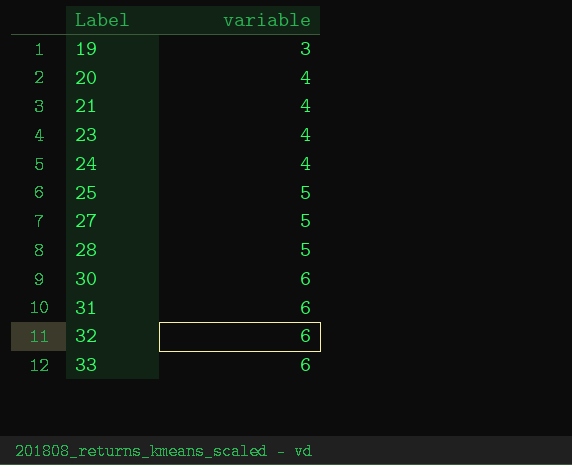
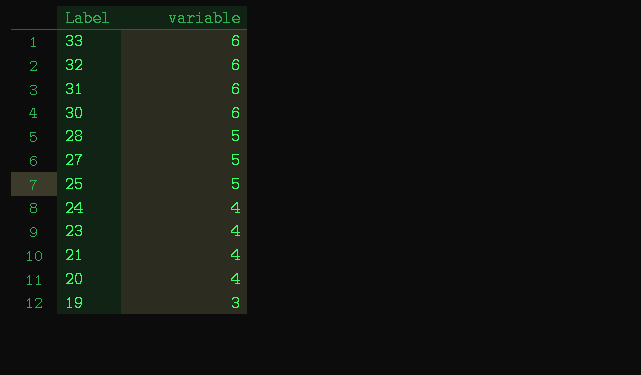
row order: Label ascending -> Label descending

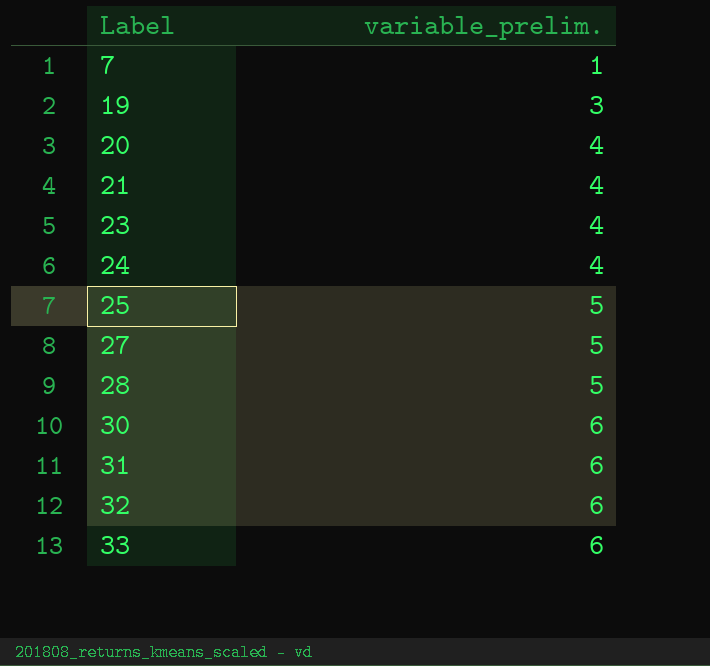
row order: Label descending -> Label ascending
column name: variable -> variable_prelim.
row 7: none -> 1

